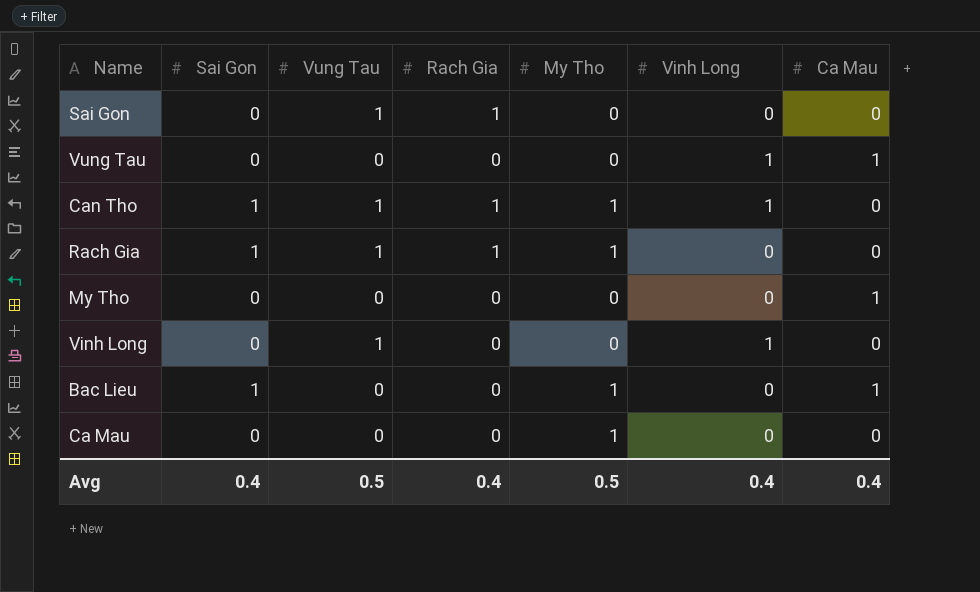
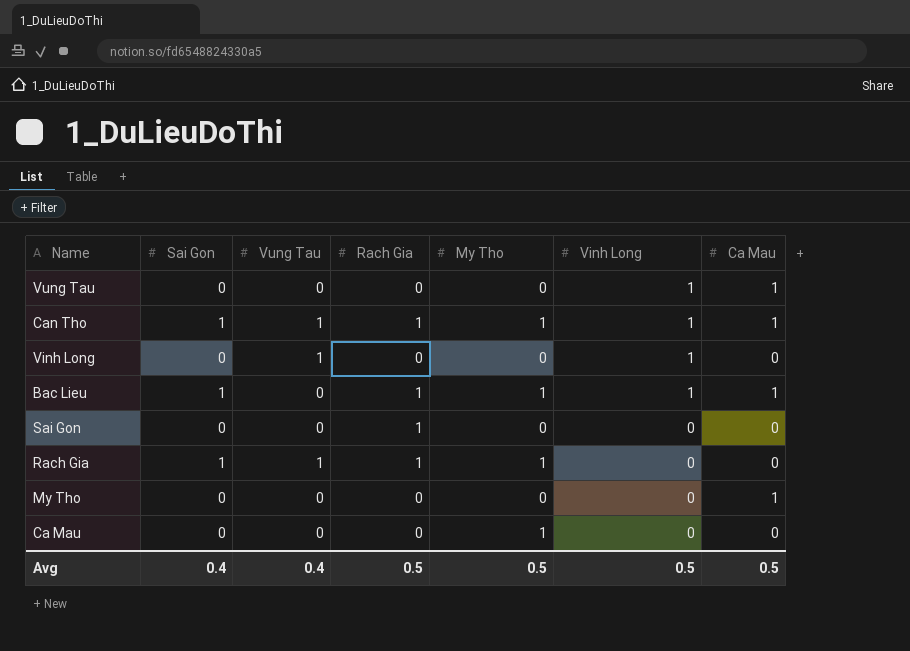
row order: none -> Vinh Long descending
Can Tho | Ca Mau: 0 -> 1
Bac Lieu | Rach Gia: 0 -> 1
Bac Lieu | Vinh Long: 0 -> 1
Sai Gon | Vung Tau: 1 -> 0
Avg | Vung Tau: 0.5 -> 0.4
Avg | Rach Gia: 0.4 -> 0.5
Avg | Vinh Long: 0.4 -> 0.5
Avg | Ca Mau: 0.4 -> 0.5

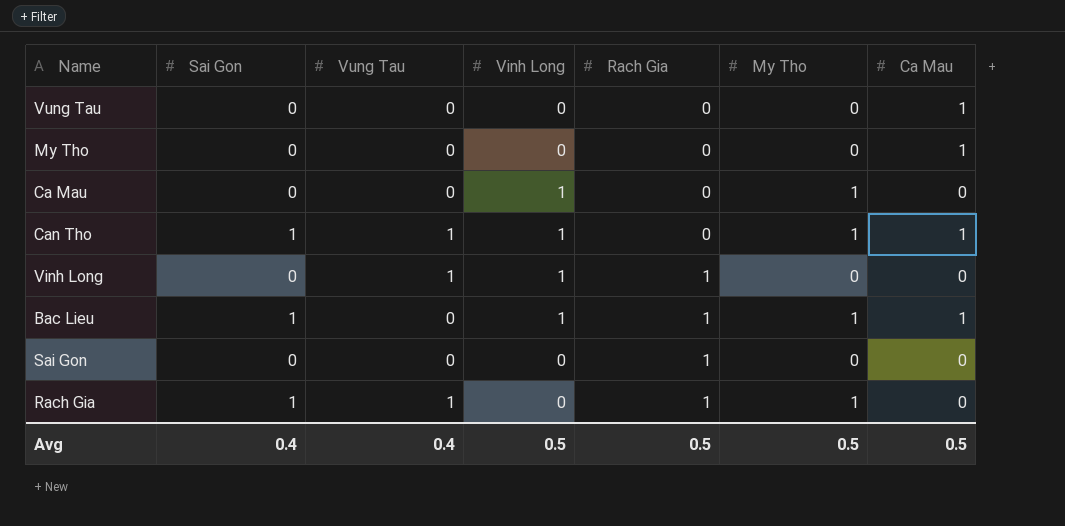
row order: Vinh Long descending -> Rach Gia ascending
column Vinh Long | position: 6 -> 4
Vung Tau | Vinh Long: 1 -> 0
Ca Mau | Vinh Long: 0 -> 1
Can Tho | Rach Gia: 1 -> 0
Vinh Long | Rach Gia: 0 -> 1

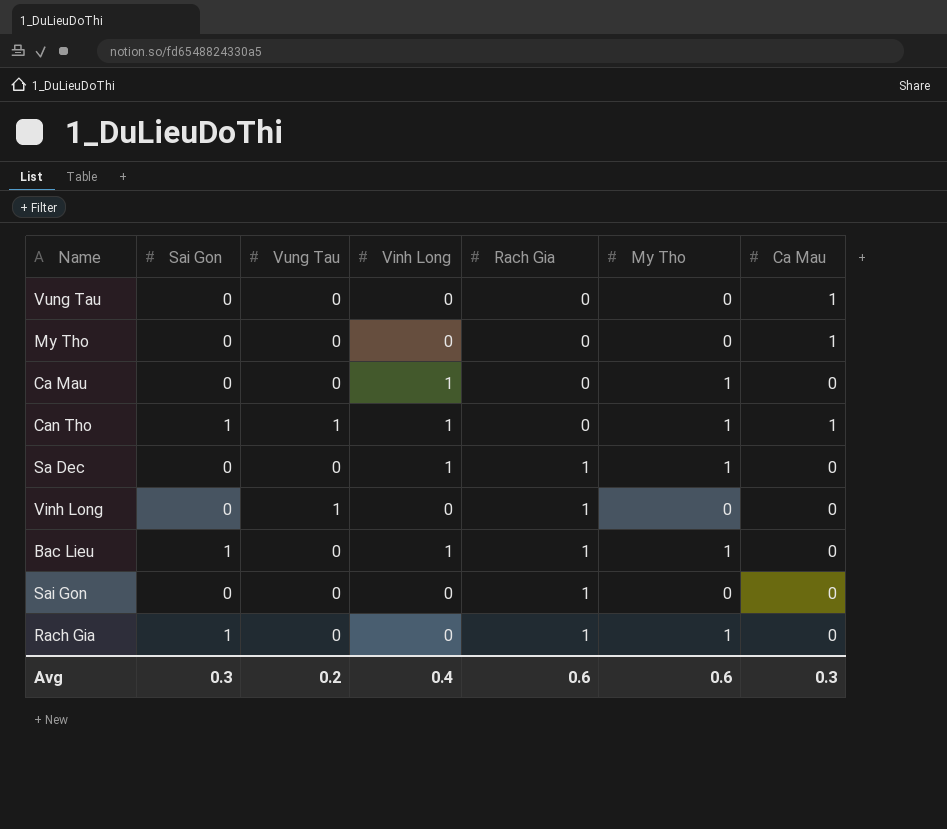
row Sa Dec: none -> 0 | 0 | 1 | 1 | 1 | 0
Vinh Long | Vinh Long: 1 -> 0
Bac Lieu | Ca Mau: 1 -> 0
Rach Gia | Vung Tau: 1 -> 0
Avg | Sai Gon: 0.4 -> 0.3
Avg | Vung Tau: 0.4 -> 0.2
Avg | Vinh Long: 0.5 -> 0.4
Avg | Rach Gia: 0.5 -> 0.6
Avg | My Tho: 0.5 -> 0.6
Avg | Ca Mau: 0.5 -> 0.3

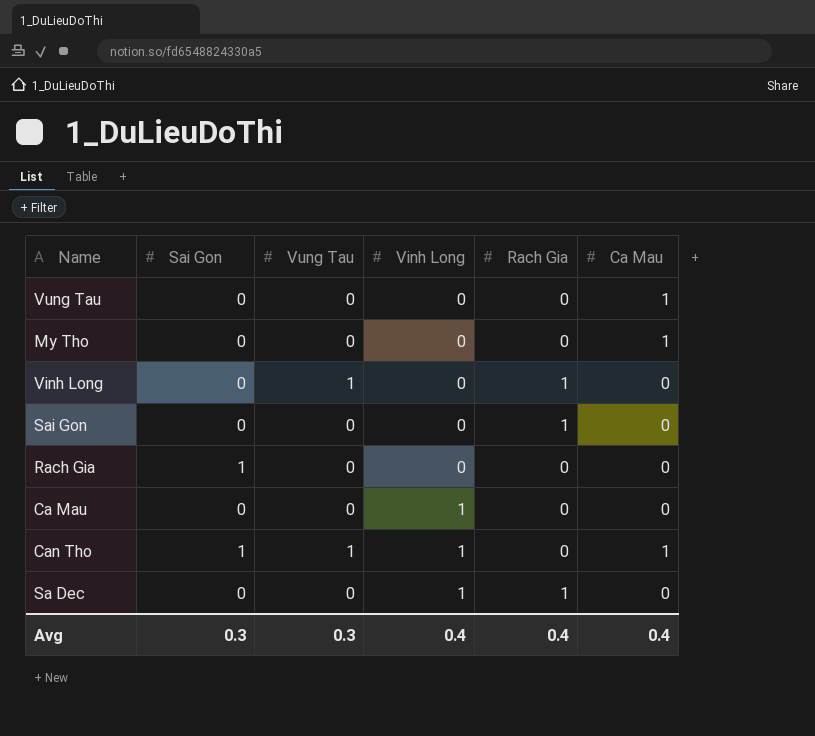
row order: Rach Gia ascending -> Vinh Long ascending
column My Tho | position: 6 -> none
row Bac Lieu: 1 | 0 | 1 | 1 | 1 | 0 -> none
Rach Gia | Rach Gia: 1 -> 0
Avg | Vung Tau: 0.2 -> 0.3
Avg | Rach Gia: 0.6 -> 0.4
Avg | Ca Mau: 0.3 -> 0.4

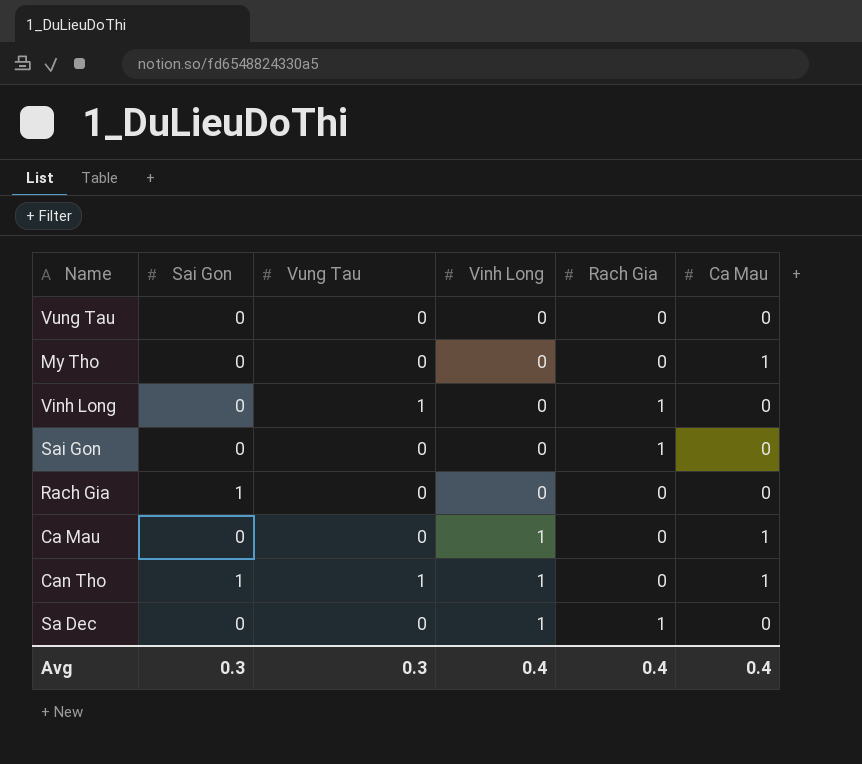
Vung Tau | Ca Mau: 1 -> 0
Ca Mau | Ca Mau: 0 -> 1

